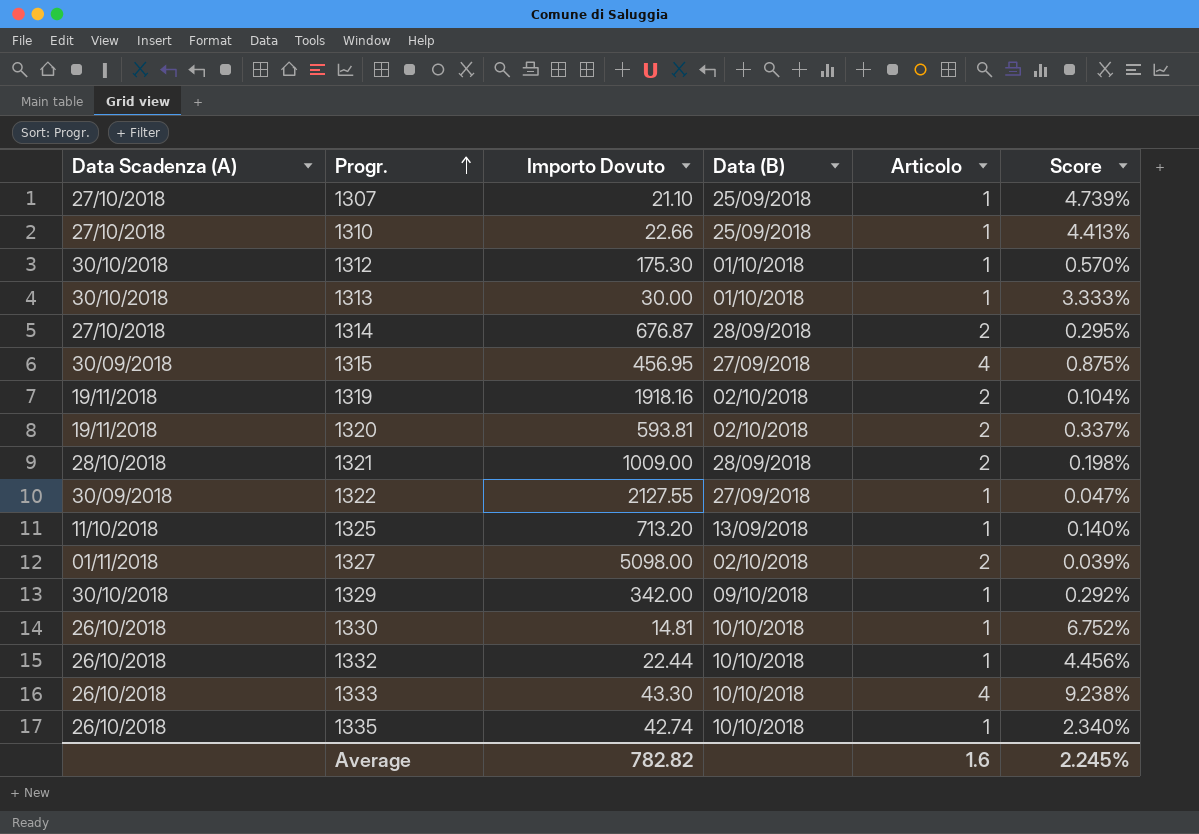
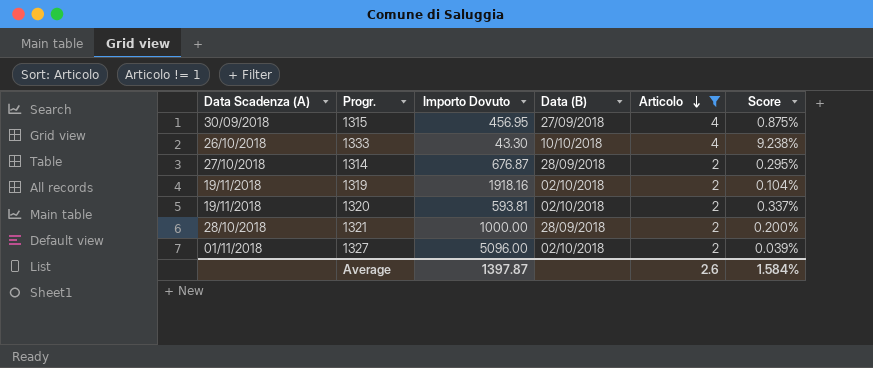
filter: none -> Articolo != 1
row order: Progr. ascending -> Articolo descending
1321 | Importo Dovuto: 1009.00 -> 1000.00
1321 | Score: 0.198% -> 0.200%
1327 | Importo Dovuto: 5098.00 -> 5096.00
Average | Importo Dovuto: 782.82 -> 1397.87
Average | Articolo: 1.6 -> 2.6
Average | Score: 2.245% -> 1.584%

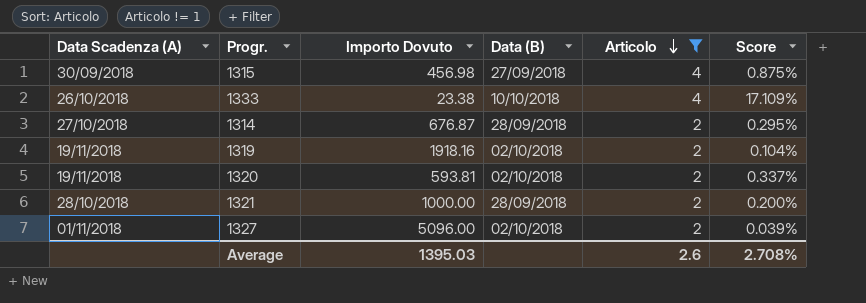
1315 | Importo Dovuto: 456.95 -> 456.98
1333 | Importo Dovuto: 43.30 -> 23.38
1333 | Score: 9.238% -> 17.109%
Average | Importo Dovuto: 1397.87 -> 1395.03
Average | Score: 1.584% -> 2.708%

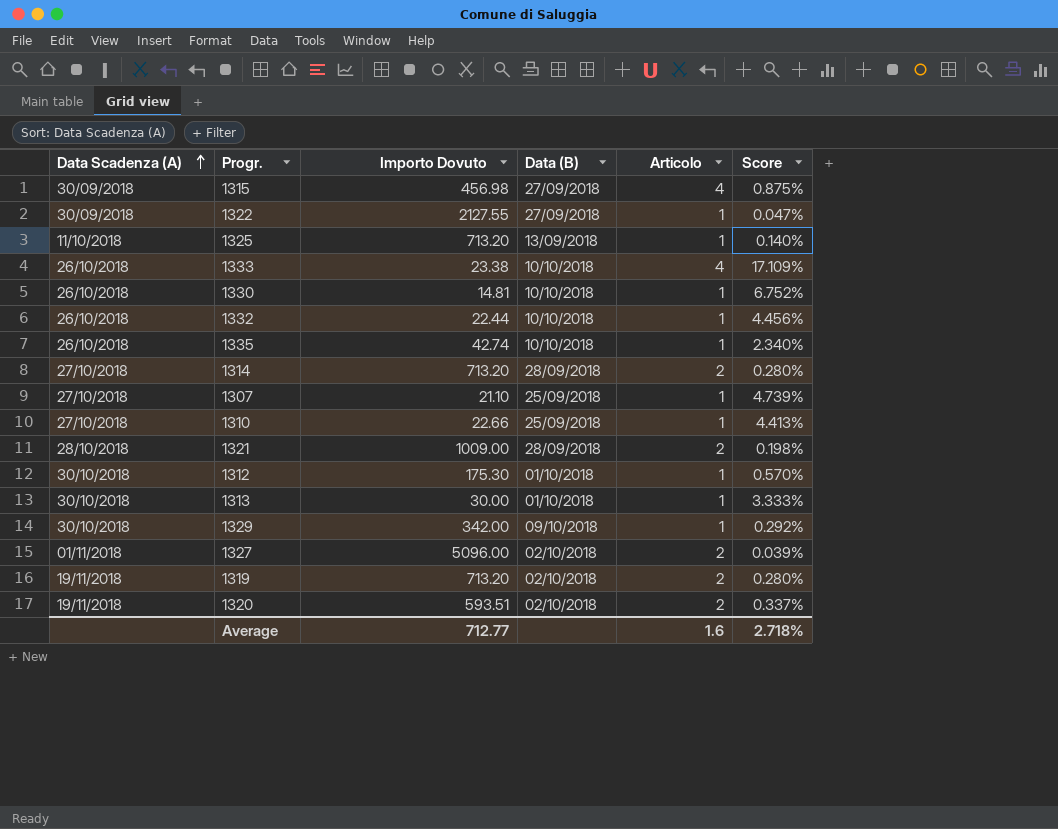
filter: Articolo != 1 -> none
row order: Articolo descending -> Data Scadenza (A) ascending
1314 | Importo Dovuto: 676.87 -> 713.20
1314 | Score: 0.295% -> 0.280%
1321 | Importo Dovuto: 1000.00 -> 1009.00
1321 | Score: 0.200% -> 0.198%
1319 | Importo Dovuto: 1918.16 -> 713.20
1319 | Score: 0.104% -> 0.280%
1320 | Importo Dovuto: 593.81 -> 593.51
Average | Importo Dovuto: 1395.03 -> 712.77
Average | Articolo: 2.6 -> 1.6
Average | Score: 2.708% -> 2.718%

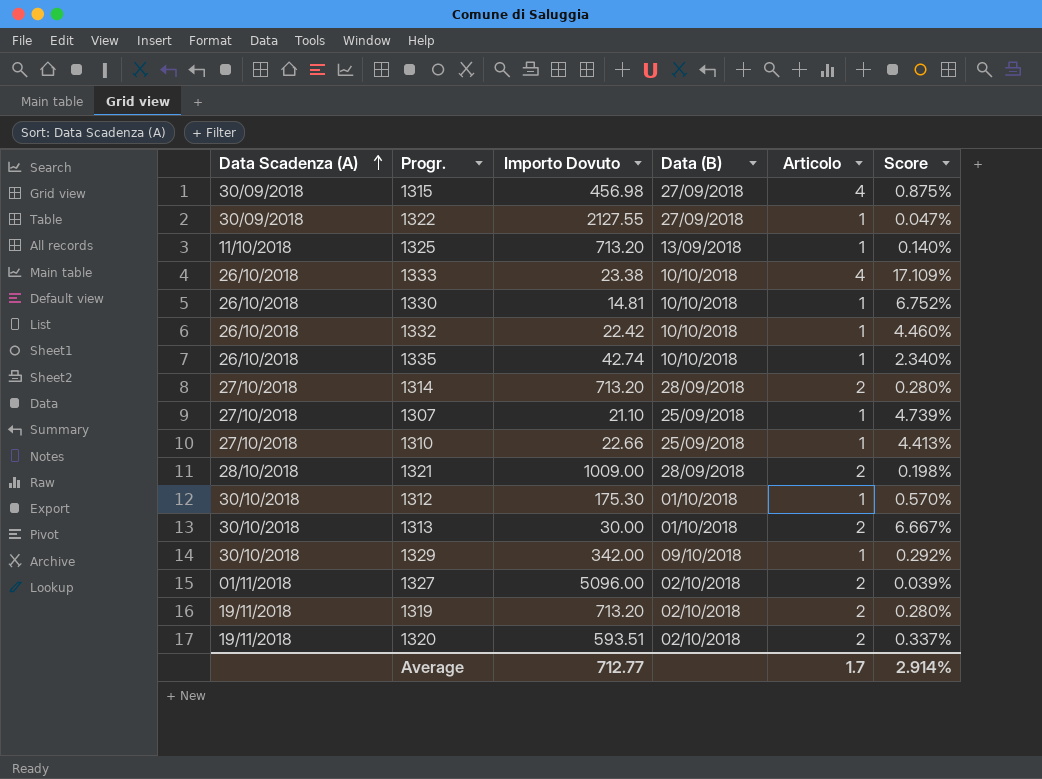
1332 | Importo Dovuto: 22.44 -> 22.42
1332 | Score: 4.456% -> 4.460%
1313 | Articolo: 1 -> 2
1313 | Score: 3.333% -> 6.667%
Average | Articolo: 1.6 -> 1.7
Average | Score: 2.718% -> 2.914%

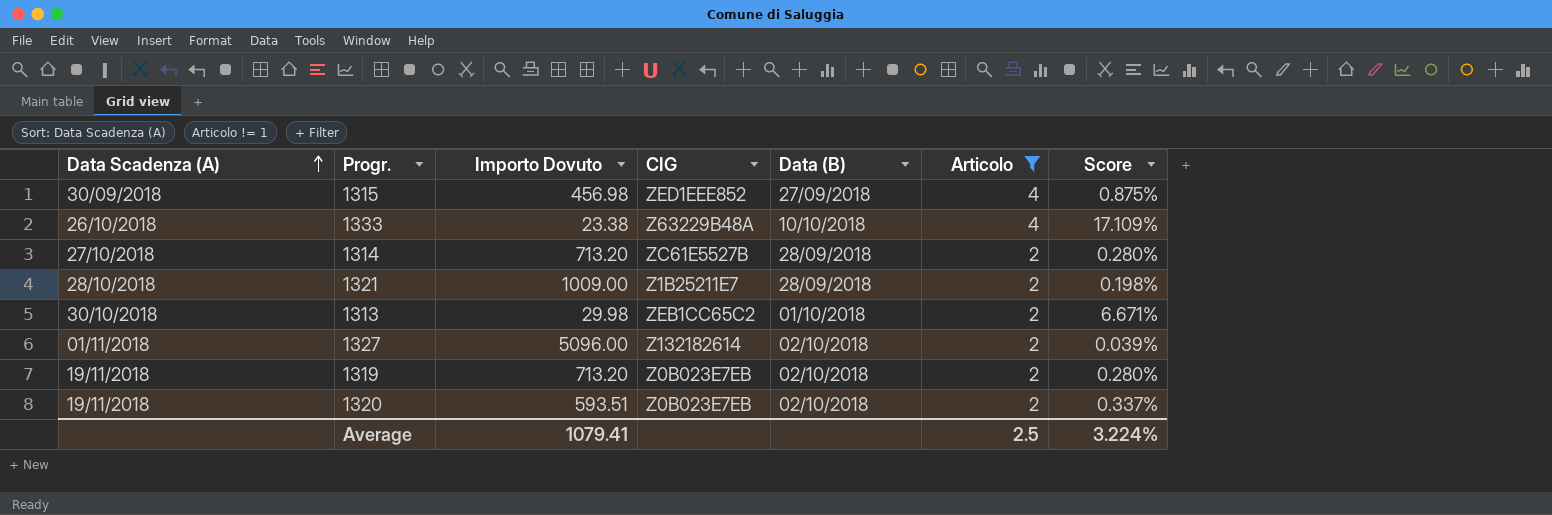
filter: none -> Articolo != 1
column CIG | position: none -> 4
1313 | Importo Dovuto: 30.00 -> 29.98
1313 | Score: 6.667% -> 6.671%
Average | Importo Dovuto: 712.77 -> 1079.41
Average | Articolo: 1.7 -> 2.5
Average | Score: 2.914% -> 3.224%

